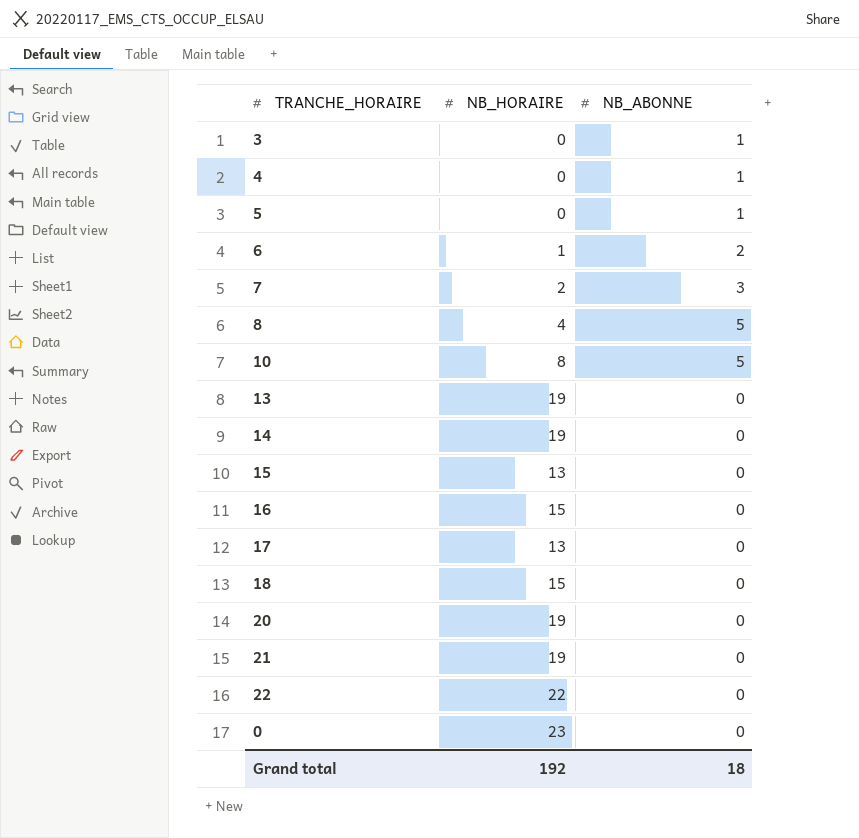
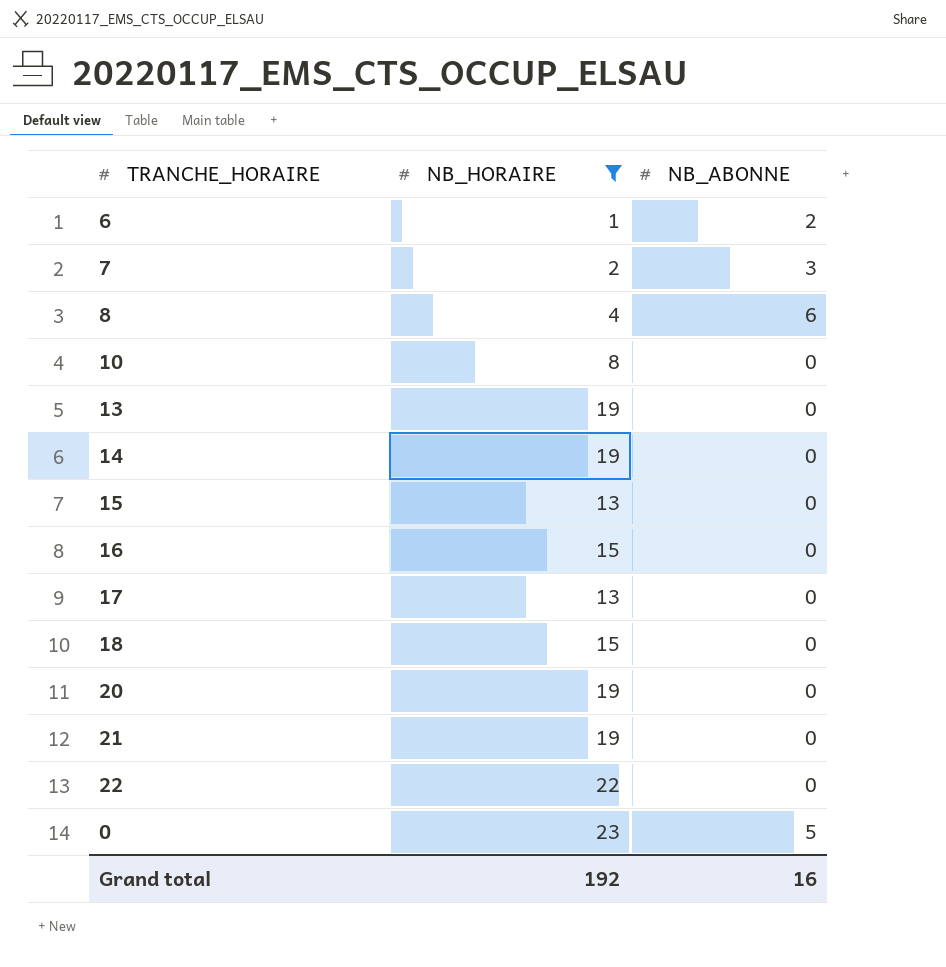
filter: none -> NB_HORAIRE != 0
8 | NB_ABONNE: 5 -> 6
10 | NB_ABONNE: 5 -> 0
0 | NB_ABONNE: 0 -> 5
Grand total | NB_ABONNE: 18 -> 16

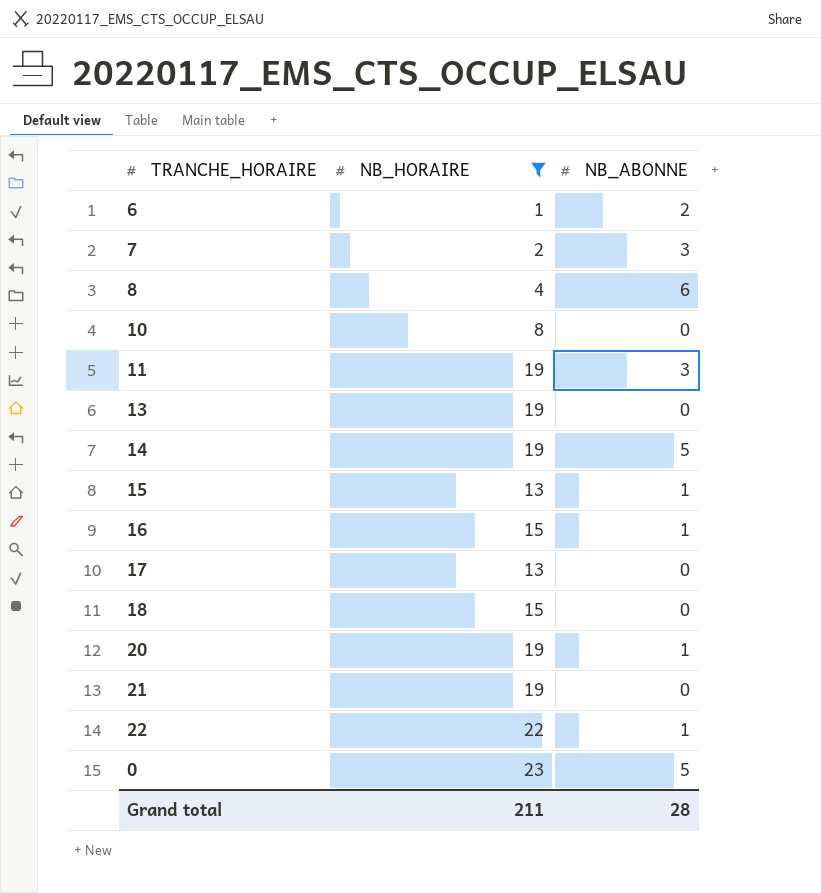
row 11: none -> 19 | 3
14 | NB_ABONNE: 0 -> 5
15 | NB_ABONNE: 0 -> 1
16 | NB_ABONNE: 0 -> 1
20 | NB_ABONNE: 0 -> 1
22 | NB_ABONNE: 0 -> 1
Grand total | NB_HORAIRE: 192 -> 211
Grand total | NB_ABONNE: 16 -> 28

